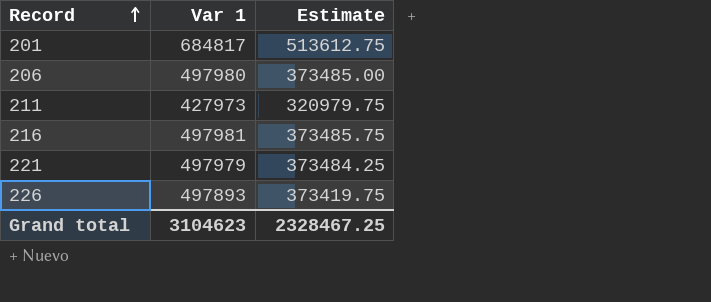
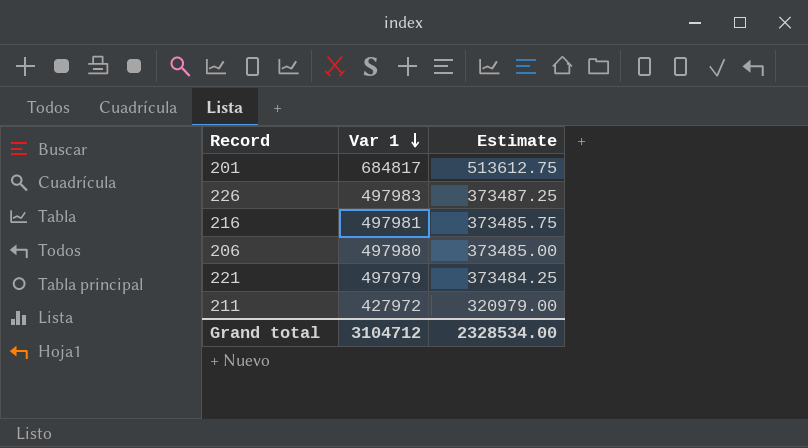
row order: Record ascending -> Var 1 descending
226 | Var 1: 497893 -> 497983
226 | Estimate: 373419.75 -> 373487.25
211 | Var 1: 427973 -> 427972
211 | Estimate: 320979.75 -> 320979.00
Grand total | Var 1: 3104623 -> 3104712
Grand total | Estimate: 2328467.25 -> 2328534.00

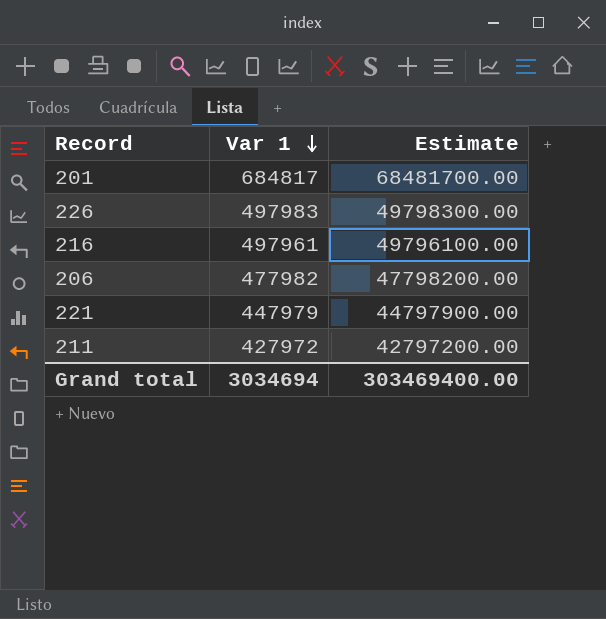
column Estimate | formula: [Var 1] * 0.75 -> [Var 1] * 100
216 | Var 1: 497981 -> 497961
206 | Var 1: 497980 -> 477982
221 | Var 1: 497979 -> 447979
Grand total | Var 1: 3104712 -> 3034694
Grand total | Estimate: 2328534.00 -> 303469400.00

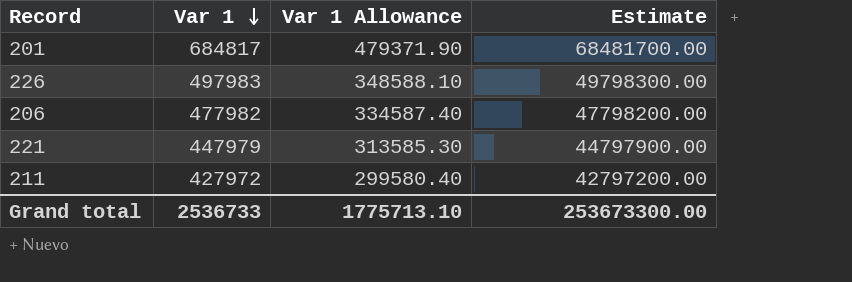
column Var 1 Allowance | formula: none -> [Var 1] * 0.7
row 216: 497961 | 49796100.00 -> none
Grand total | Var 1: 3034694 -> 2536733
Grand total | Estimate: 303469400.00 -> 253673300.00

